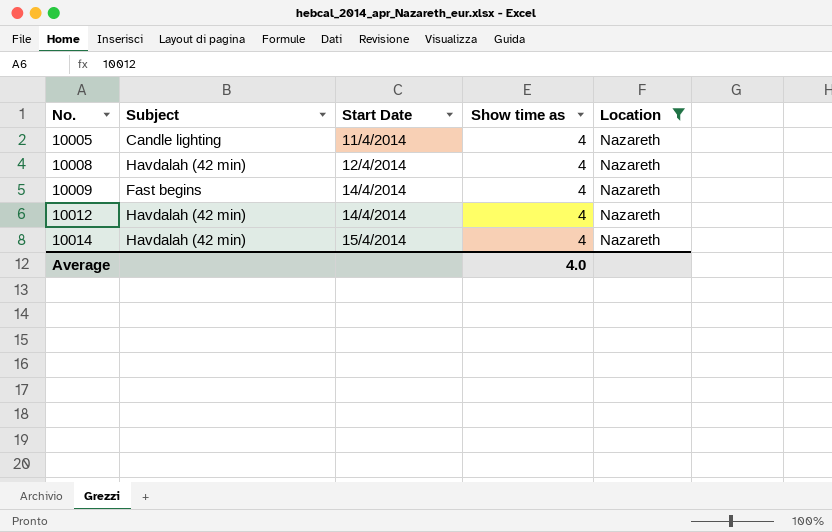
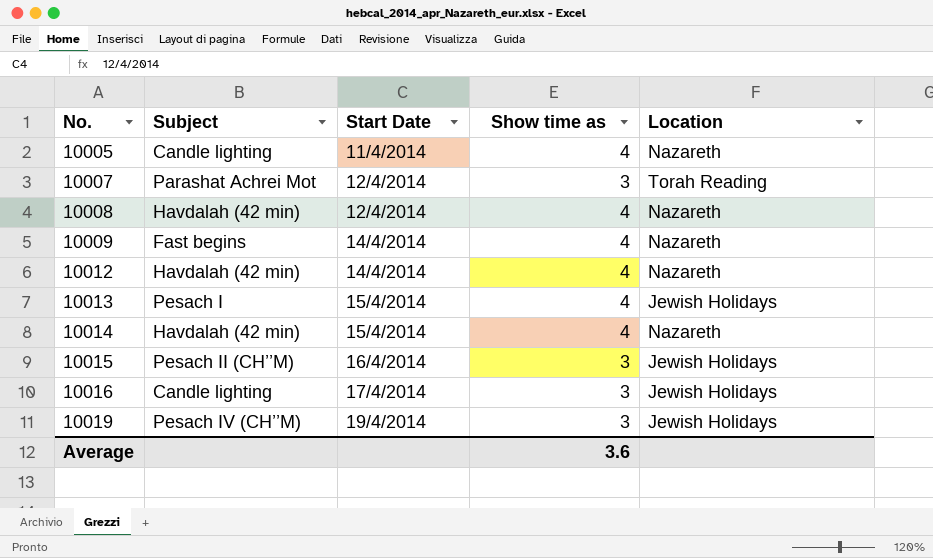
filter: Location = Nazareth -> none
Average | Show time as: 4.0 -> 3.6

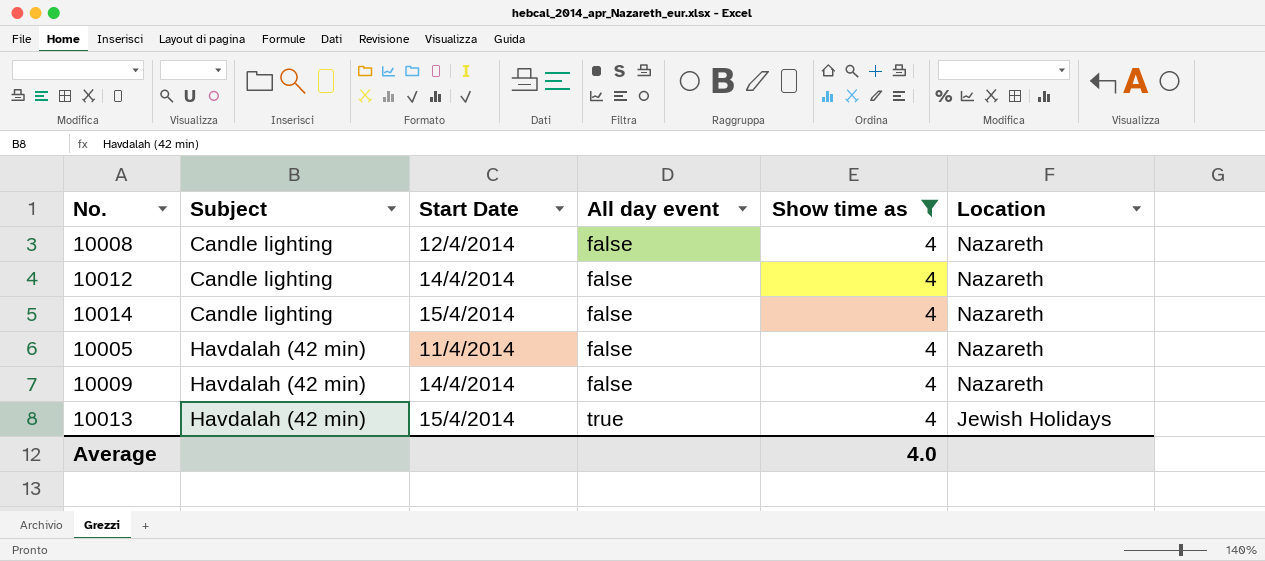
filter: none -> Show time as = 4
row order: No. ascending -> Subject ascending
column All day event | position: none -> 4
10008 | Subject: Havdalah (42 min) -> Candle lighting
10012 | Subject: Havdalah (42 min) -> Candle lighting
10014 | Subject: Havdalah (42 min) -> Candle lighting
10005 | Subject: Candle lighting -> Havdalah (42 min)
10009 | Subject: Fast begins -> Havdalah (42 min)
10013 | Subject: Pesach I -> Havdalah (42 min)
Average | Show time as: 3.6 -> 4.0

